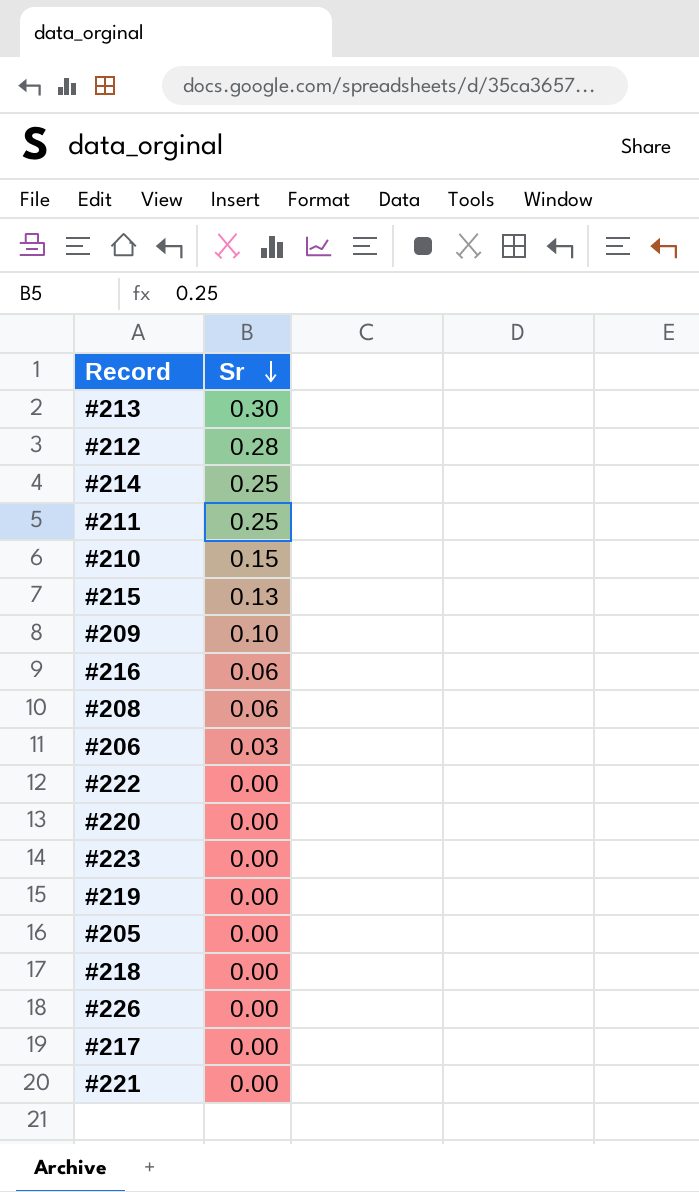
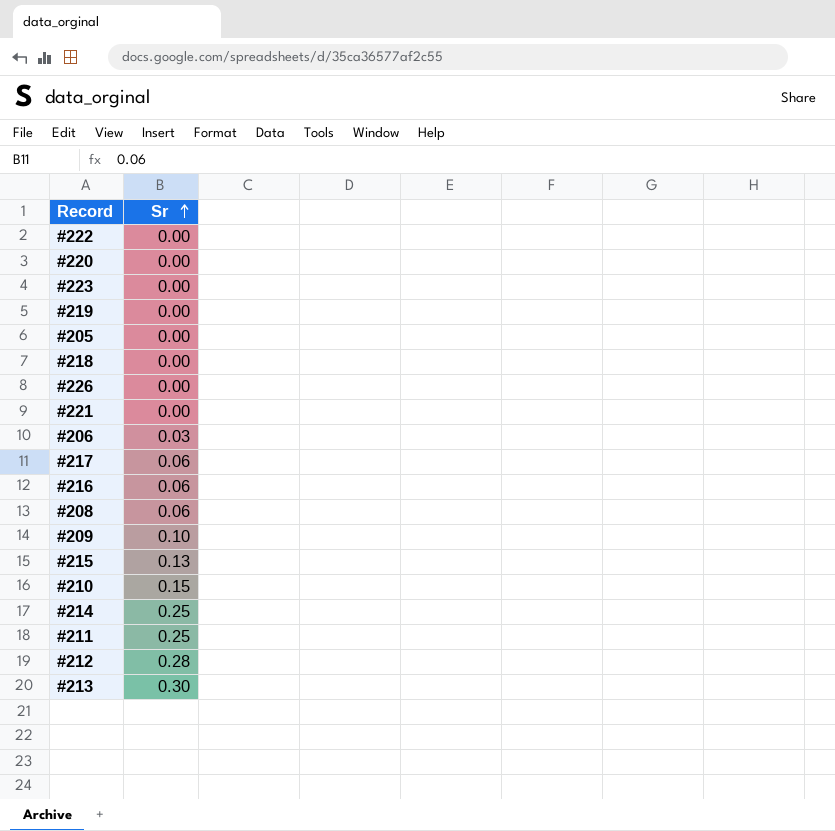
row order: Sr descending -> Sr ascending
#217 | Sr: 0.00 -> 0.06

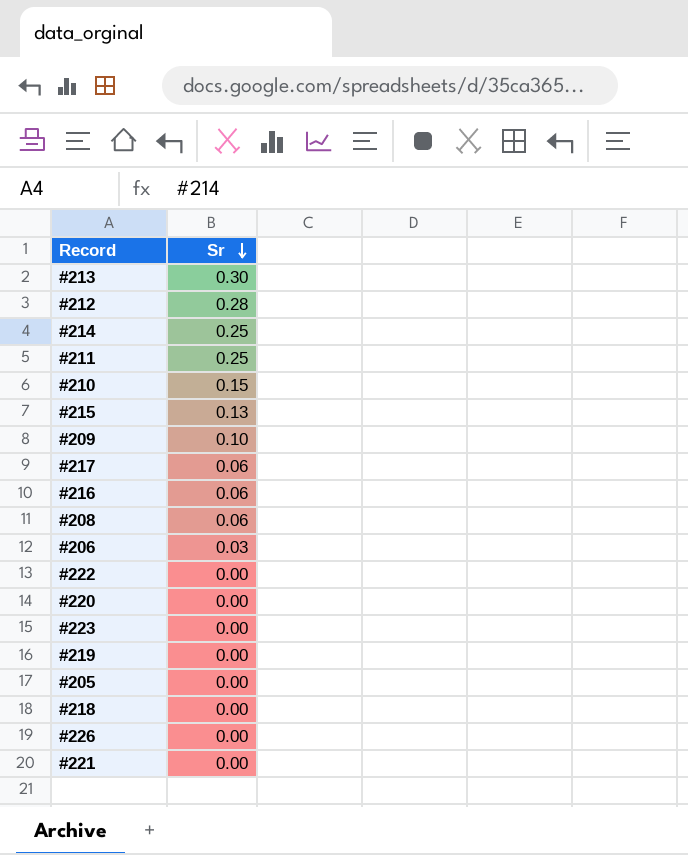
row order: Sr ascending -> Sr descending

